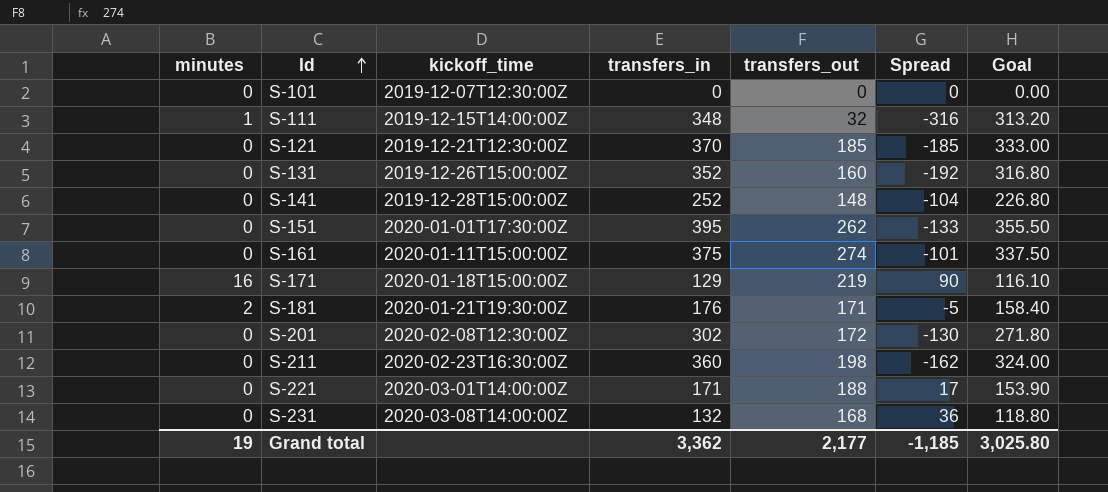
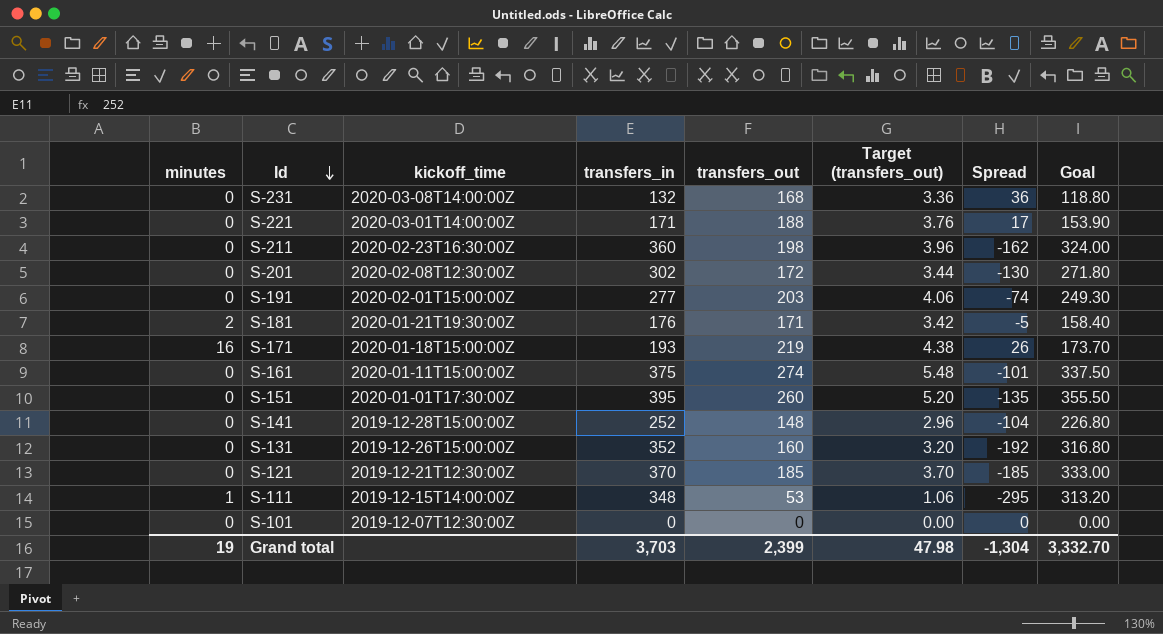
row order: Id ascending -> Id descending
column Target (transfers_out) | formula: none -> [transfers_out] * 0.02
row S-191: none -> 0 | 2020-02-01T15:00:00Z | 277 | 203 | 4.06 | -74 | 249.30
S-171 | transfers_in: 129 -> 193
S-171 | Spread: 90 -> 26
S-171 | Goal: 116.10 -> 173.70
S-151 | transfers_out: 262 -> 260
S-151 | Spread: -133 -> -135
S-111 | transfers_out: 32 -> 53
S-111 | Spread: -316 -> -295
Grand total | transfers_in: 3,362 -> 3,703
Grand total | transfers_out: 2,177 -> 2,399
Grand total | Spread: -1,185 -> -1,304
Grand total | Goal: 3,025.80 -> 3,332.70

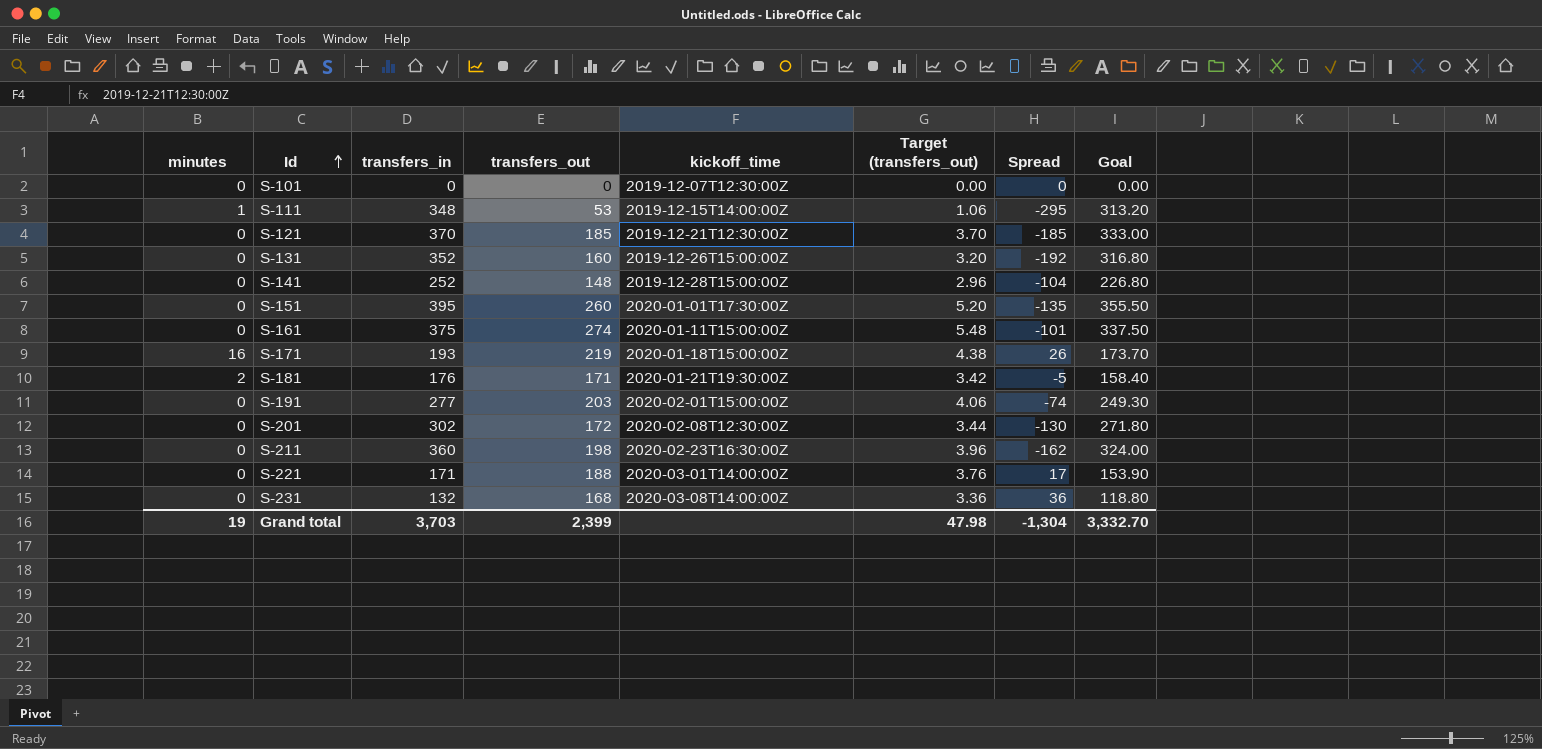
row order: Id descending -> Id ascending
column kickoff_time | position: 3 -> 5

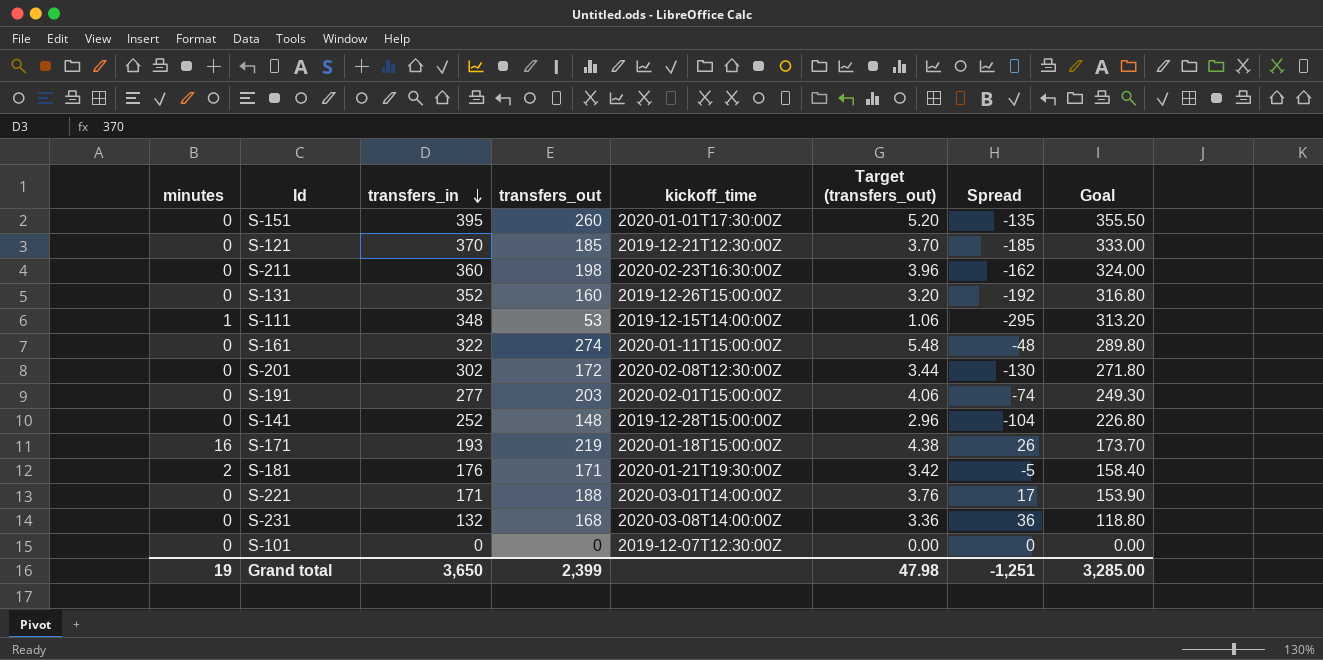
row order: Id ascending -> transfers_in descending
S-161 | transfers_in: 375 -> 322
S-161 | Spread: -101 -> -48
S-161 | Goal: 337.50 -> 289.80
Grand total | transfers_in: 3,703 -> 3,650
Grand total | Spread: -1,304 -> -1,251
Grand total | Goal: 3,332.70 -> 3,285.00

